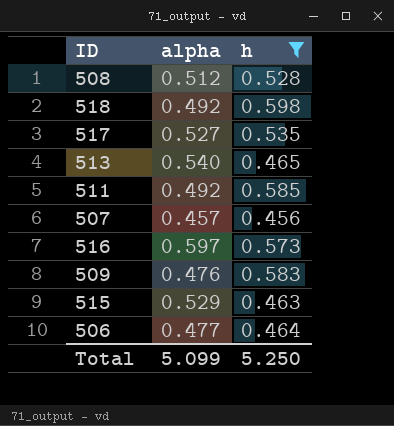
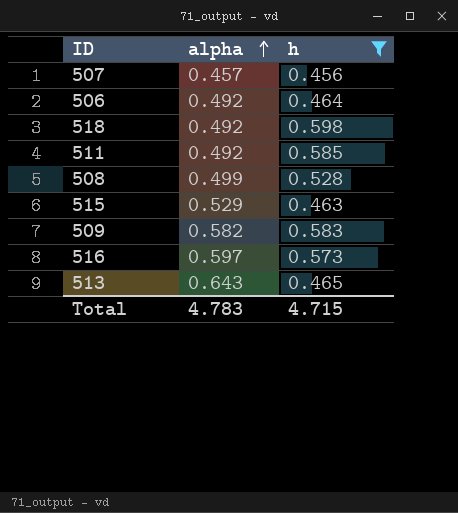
row order: none -> alpha ascending
row 517: 0.527 | 0.535 -> none
506 | alpha: 0.477 -> 0.492
508 | alpha: 0.512 -> 0.499
509 | alpha: 0.476 -> 0.582
513 | alpha: 0.540 -> 0.643
Total | alpha: 5.099 -> 4.783
Total | h: 5.250 -> 4.715

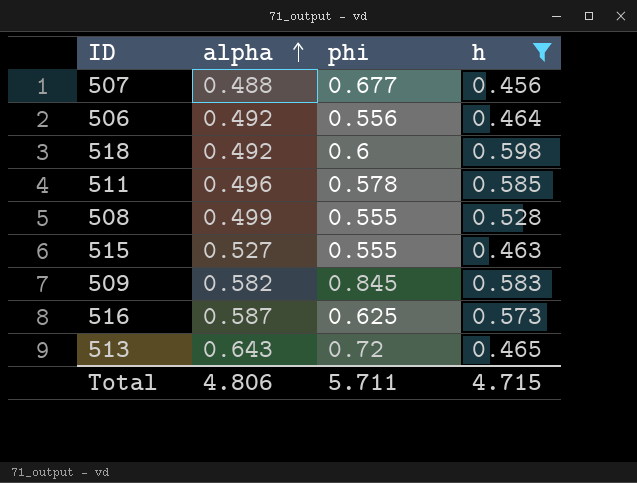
column phi | position: none -> 3
507 | alpha: 0.457 -> 0.488
511 | alpha: 0.492 -> 0.496
515 | alpha: 0.529 -> 0.527
516 | alpha: 0.597 -> 0.587
Total | alpha: 4.783 -> 4.806

